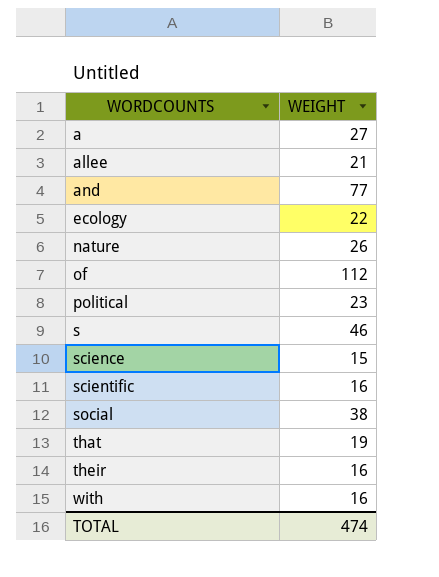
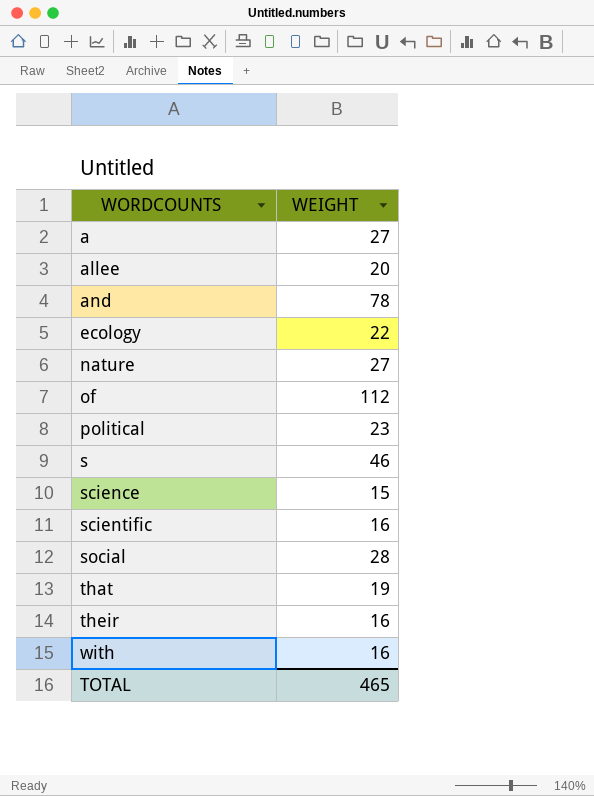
allee | WEIGHT: 21 -> 20
and | WEIGHT: 77 -> 78
nature | WEIGHT: 26 -> 27
social | WEIGHT: 38 -> 28
TOTAL | WEIGHT: 474 -> 465

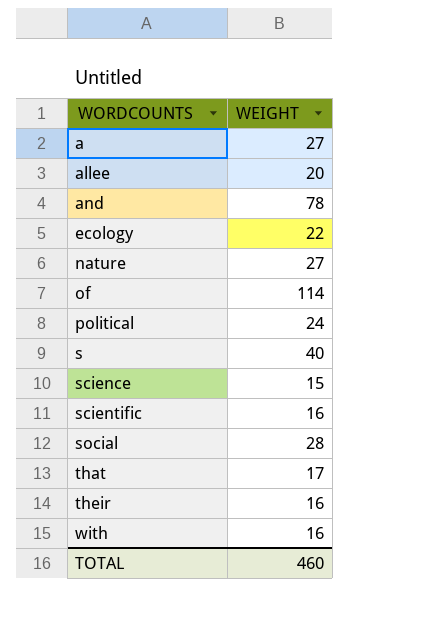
of | WEIGHT: 112 -> 114
political | WEIGHT: 23 -> 24
s | WEIGHT: 46 -> 40
that | WEIGHT: 19 -> 17
TOTAL | WEIGHT: 465 -> 460

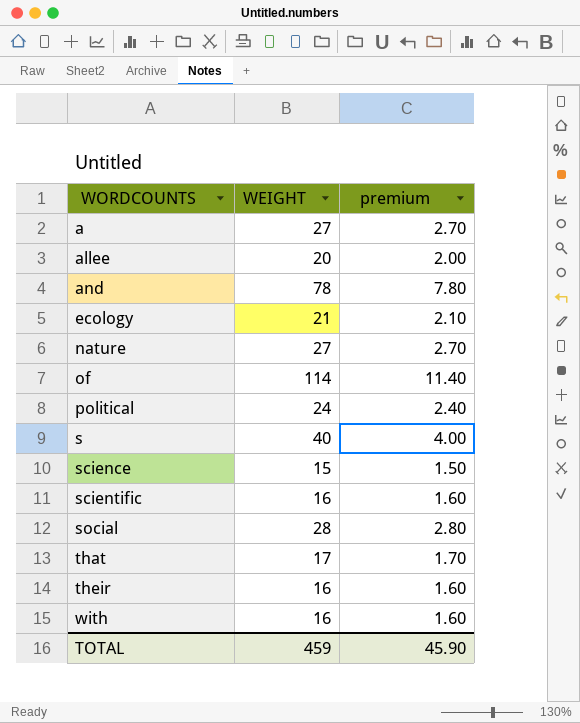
column premium | formula: none -> [WEIGHT] * 0.1
ecology | WEIGHT: 22 -> 21
TOTAL | WEIGHT: 460 -> 459

